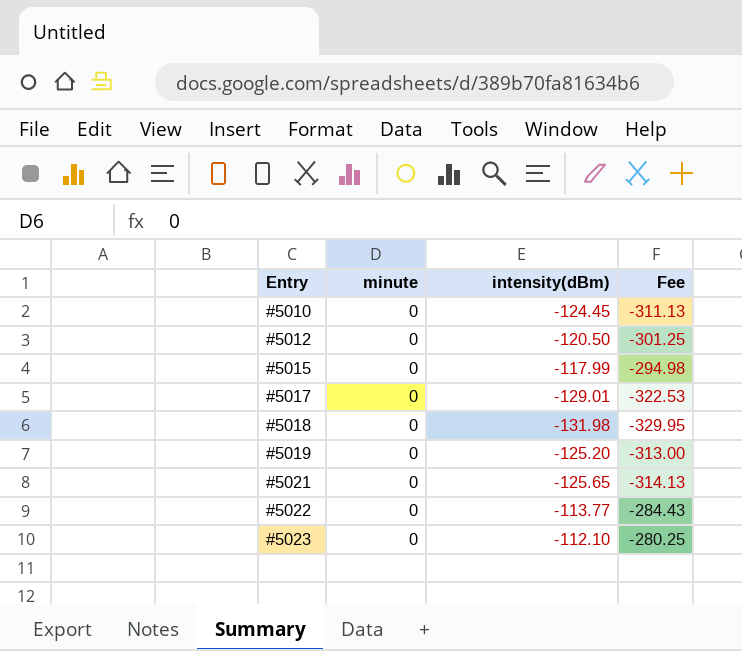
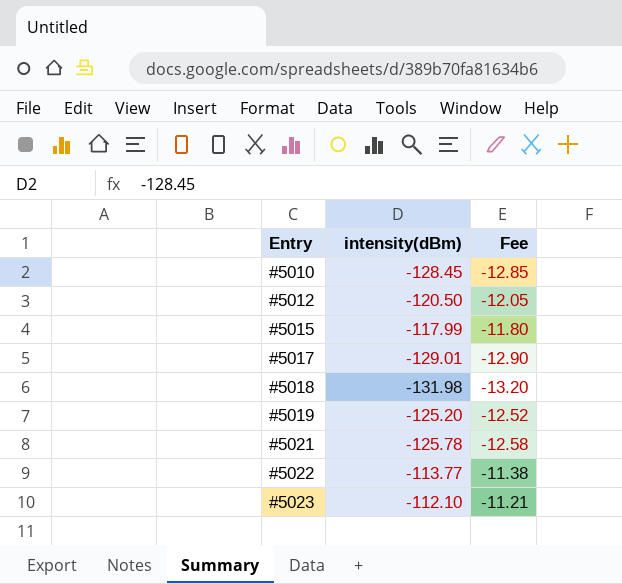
column minute | position: 2 -> none
column Fee | formula: [intensity(dBm)] * 2.5 -> [intensity(dBm)] * 0.1
#5010 | intensity(dBm): -124.45 -> -128.45
#5021 | intensity(dBm): -125.65 -> -125.78

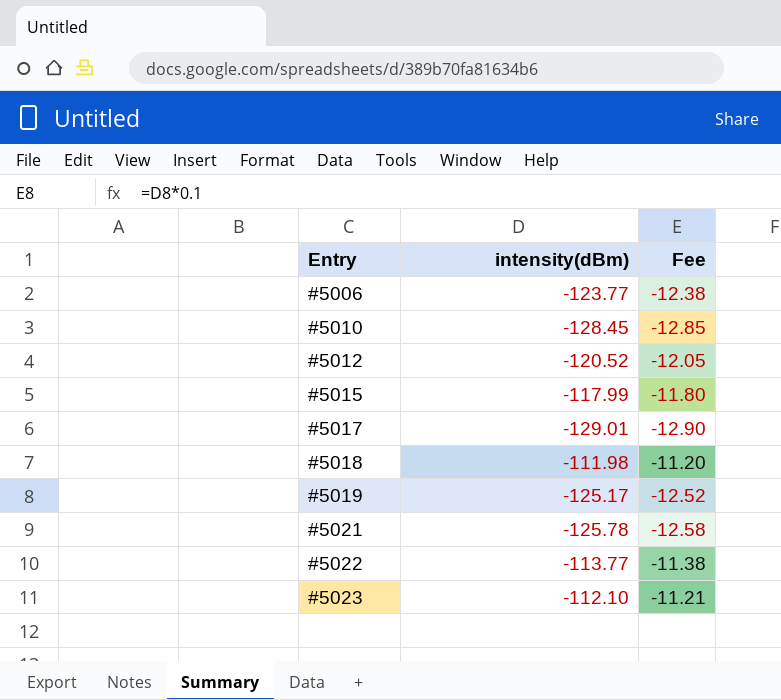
row #5006: none -> -123.77 | -12.38
#5012 | intensity(dBm): -120.50 -> -120.52
#5018 | intensity(dBm): -131.98 -> -111.98
#5018 | Fee: -13.20 -> -11.20
#5019 | intensity(dBm): -125.20 -> -125.17

